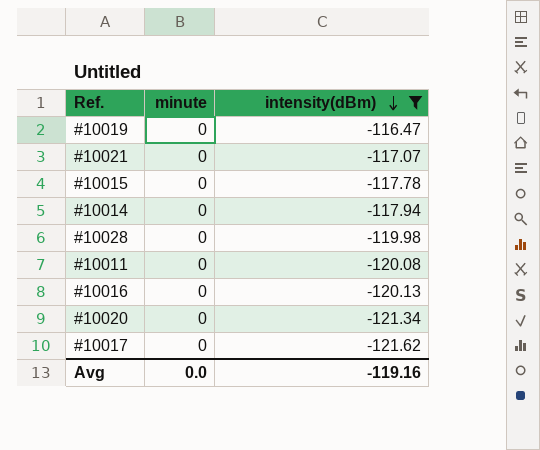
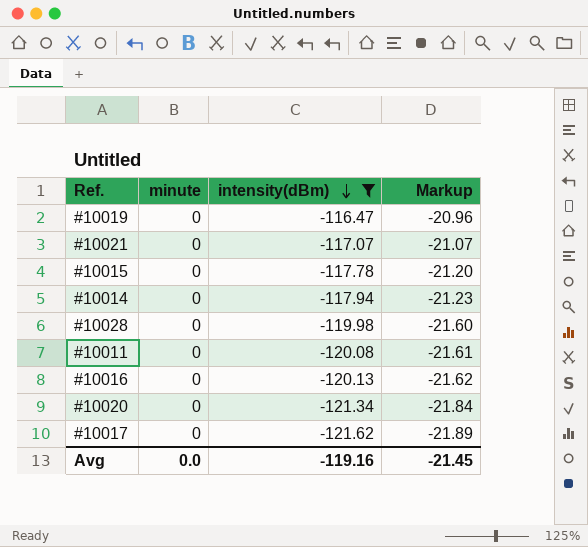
column Markup | formula: none -> [intensity(dBm)] * 0.18

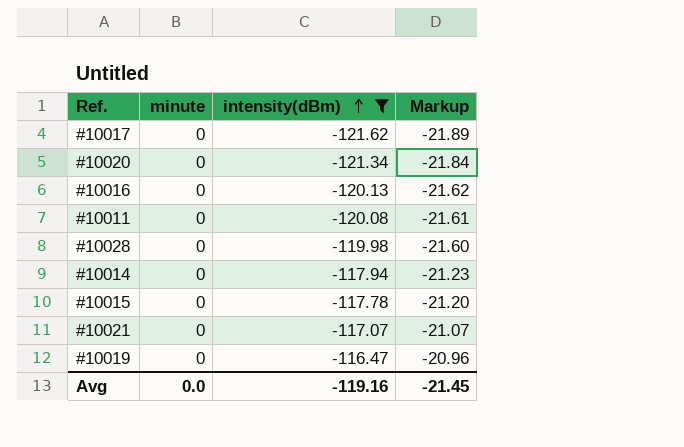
row order: intensity(dBm) descending -> intensity(dBm) ascending

